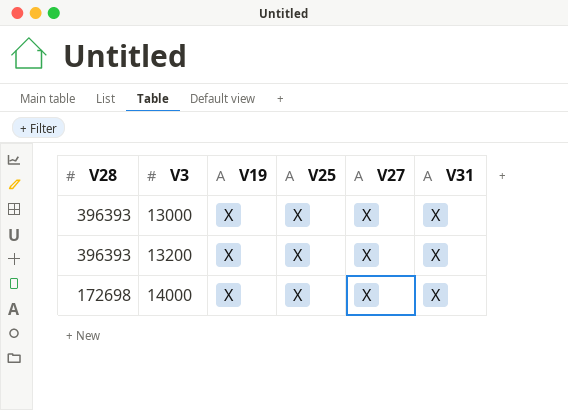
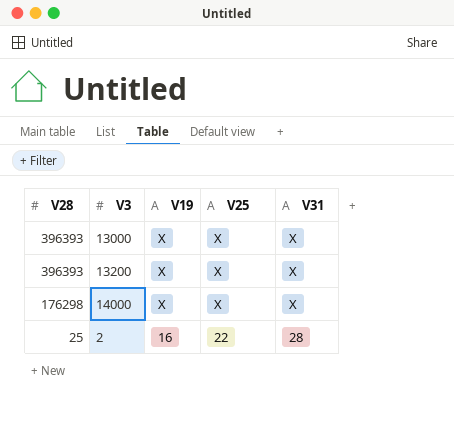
column V27 | position: 5 -> none
14000 | V28: 172698 -> 176298
row 2: none -> 25 | 16 | 22 | 28

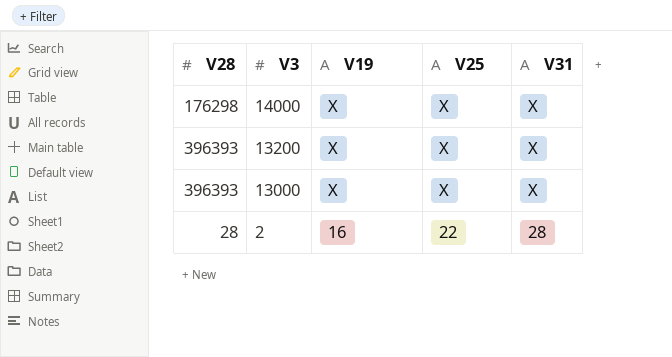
row order: V28 descending -> V3 descending
2 | V28: 25 -> 28

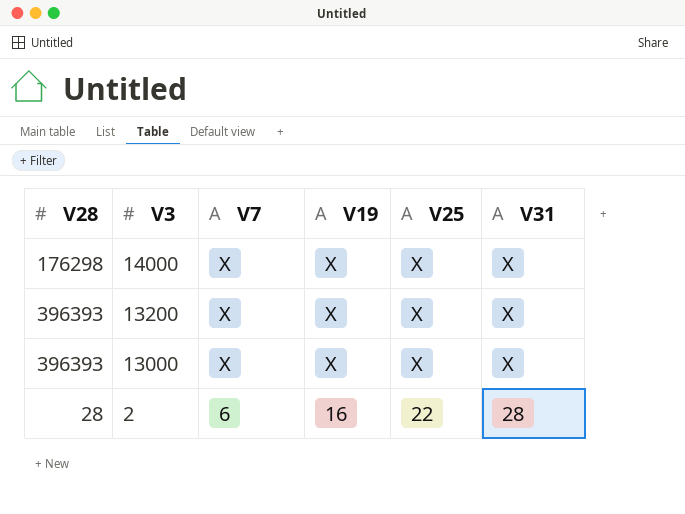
column V7 | position: none -> 3

